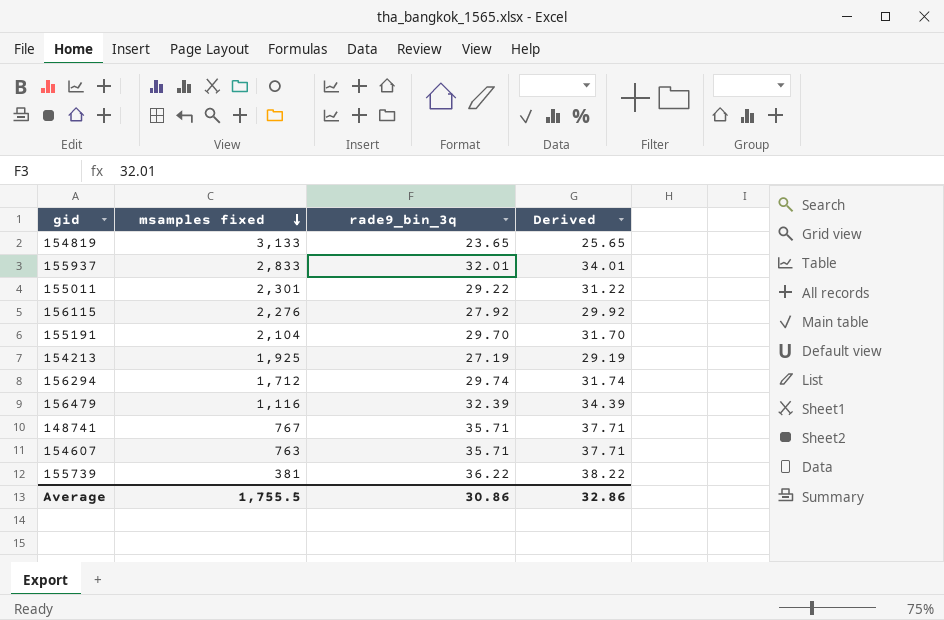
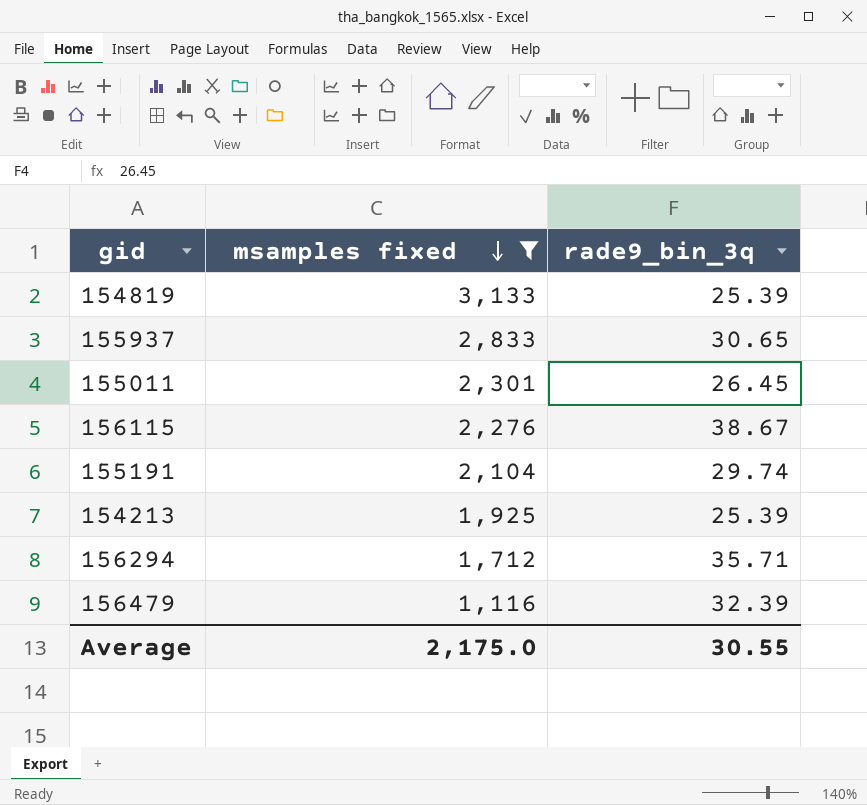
filter: none -> msamples fixed >= 1,116
column Derived | formula: [rade9_bin_3q] + 2 -> none
154819 | rade9_bin_3q: 23.65 -> 25.39
155937 | rade9_bin_3q: 32.01 -> 30.65
155011 | rade9_bin_3q: 29.22 -> 26.45
156115 | rade9_bin_3q: 27.92 -> 38.67
155191 | rade9_bin_3q: 29.70 -> 29.74
154213 | rade9_bin_3q: 27.19 -> 25.39
156294 | rade9_bin_3q: 29.74 -> 35.71
Average | msamples fixed: 1,755.5 -> 2,175.0
Average | rade9_bin_3q: 30.86 -> 30.55

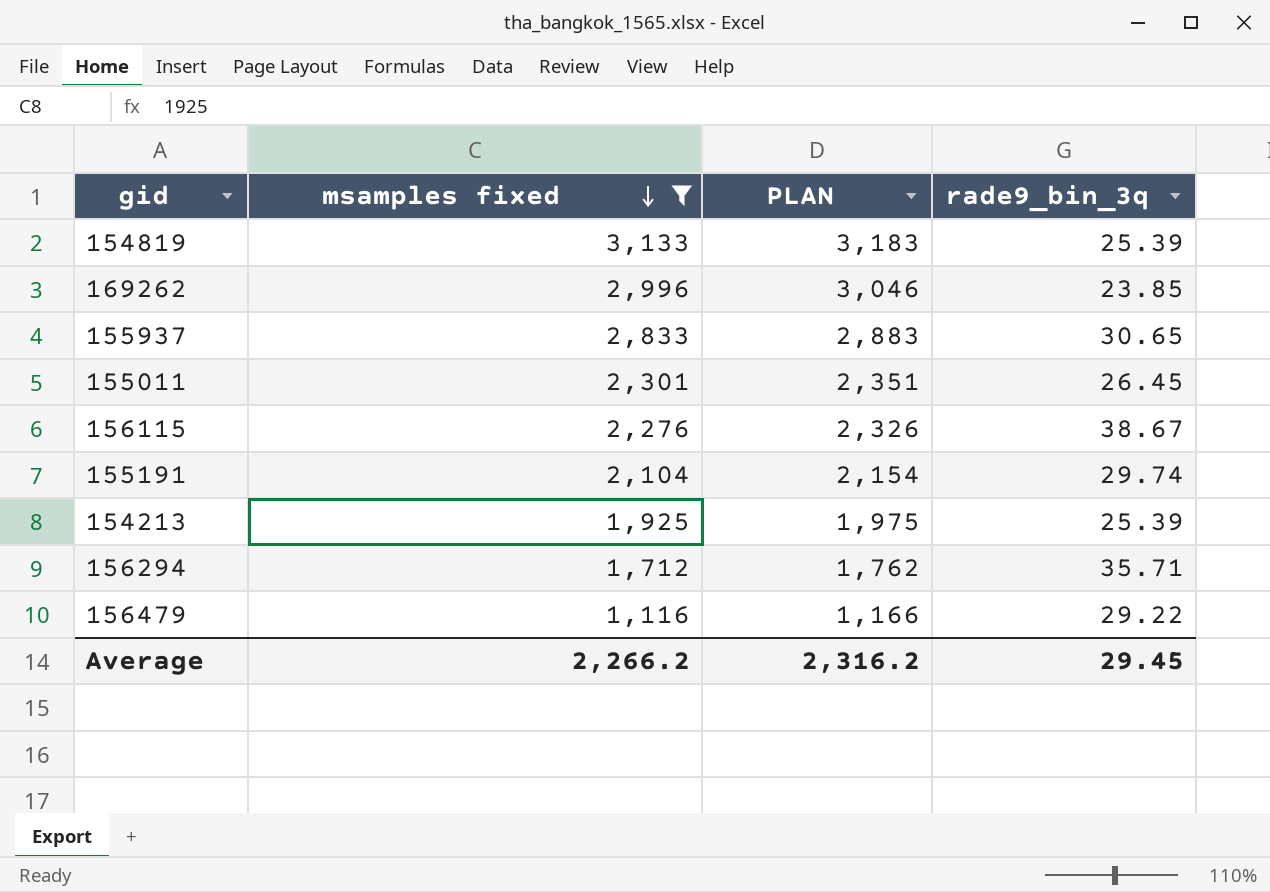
column PLAN | formula: none -> [msamples fixed] + 50
row 169262: none -> 2,996 | 3,046 | 23.85
156479 | rade9_bin_3q: 32.39 -> 29.22
Average | msamples fixed: 2,175.0 -> 2,266.2
Average | rade9_bin_3q: 30.55 -> 29.45

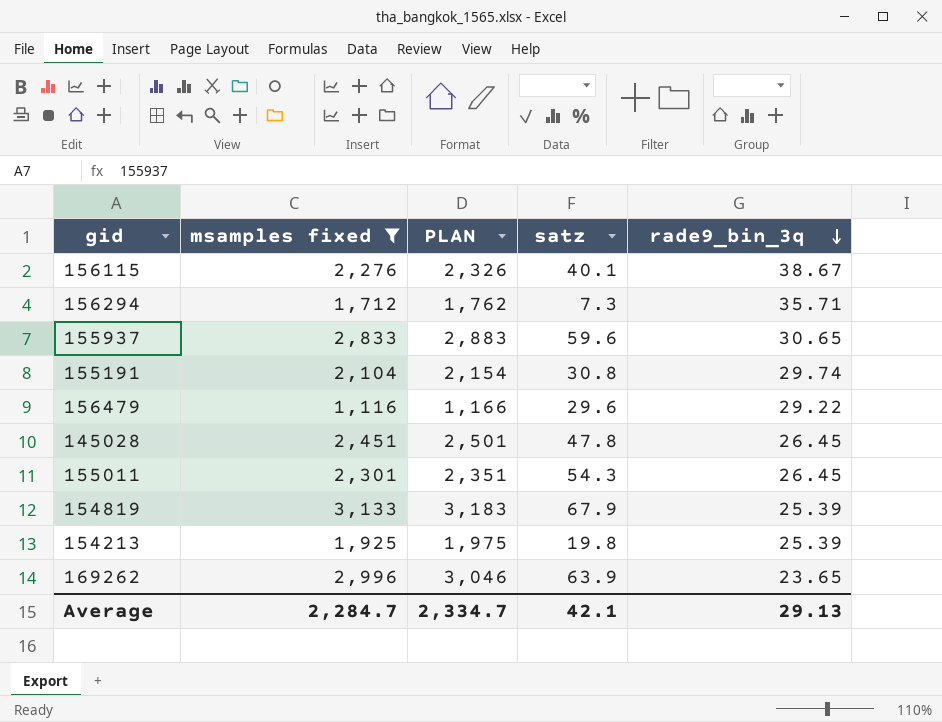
row order: msamples fixed descending -> rade9_bin_3q descending
column satz | position: none -> 4
row 145028: none -> 2,451 | 2,501 | 47.8 | 26.45
169262 | rade9_bin_3q: 23.85 -> 23.65
Average | msamples fixed: 2,266.2 -> 2,284.7
Average | PLAN: 2,316.2 -> 2,334.7
Average | rade9_bin_3q: 29.45 -> 29.13

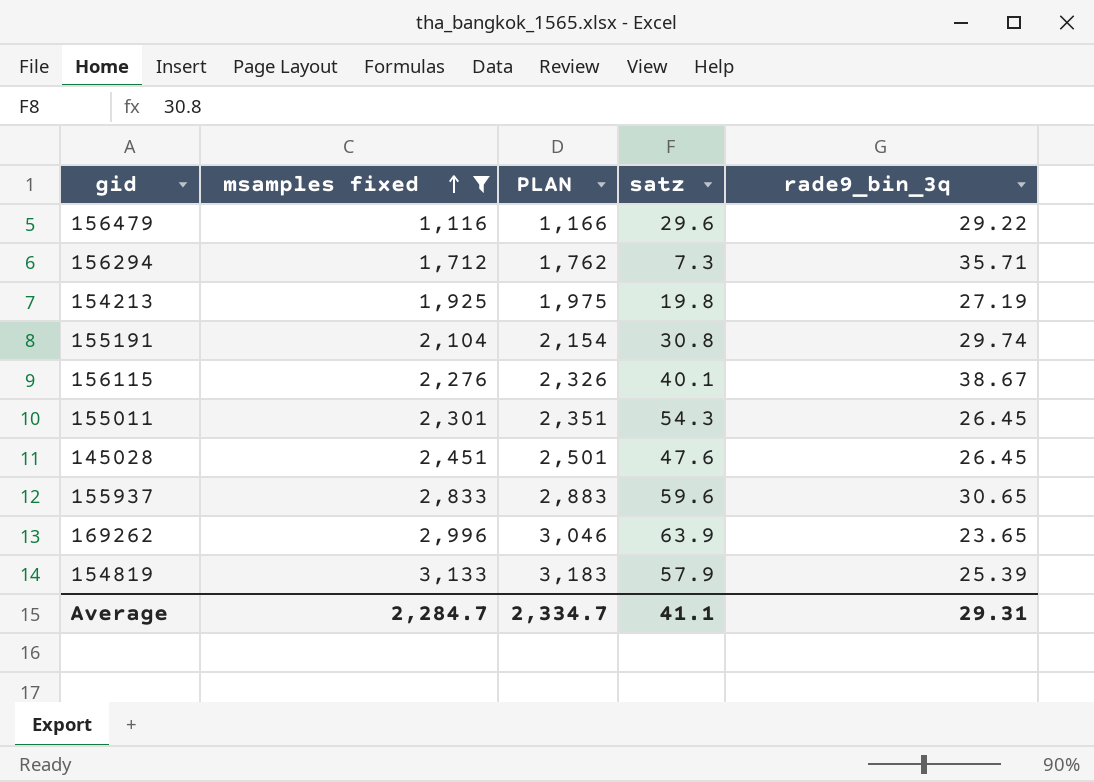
row order: rade9_bin_3q descending -> msamples fixed ascending
154213 | rade9_bin_3q: 25.39 -> 27.19
145028 | satz: 47.8 -> 47.6
154819 | satz: 67.9 -> 57.9
Average | satz: 42.1 -> 41.1
Average | rade9_bin_3q: 29.13 -> 29.31

